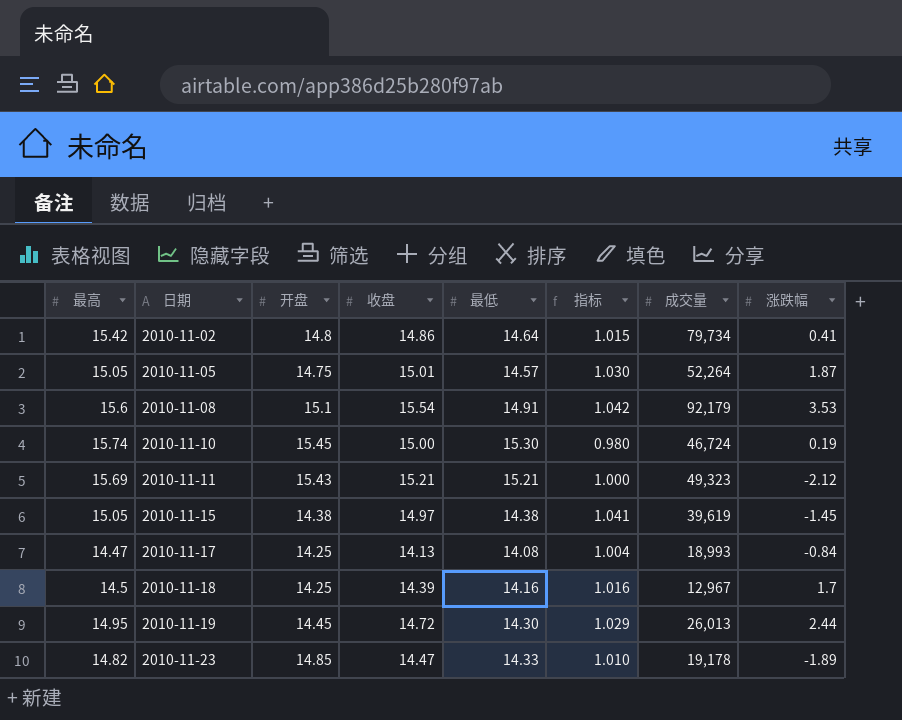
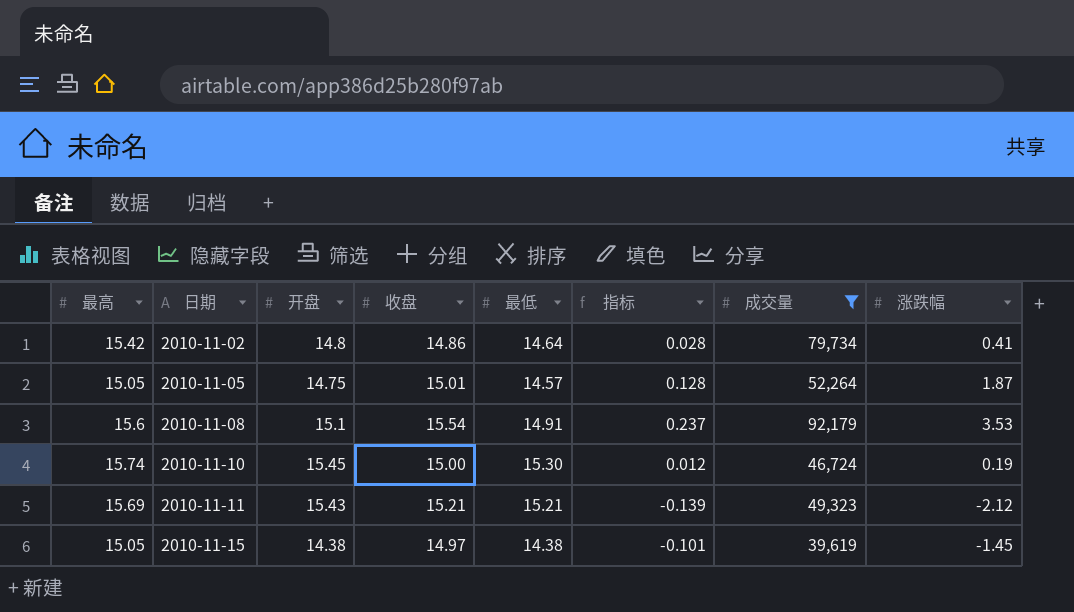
filter: none -> 成交量 >= 39,619
column 指标 | formula: [收盘] / [最低] -> [涨跌幅] / [最低]

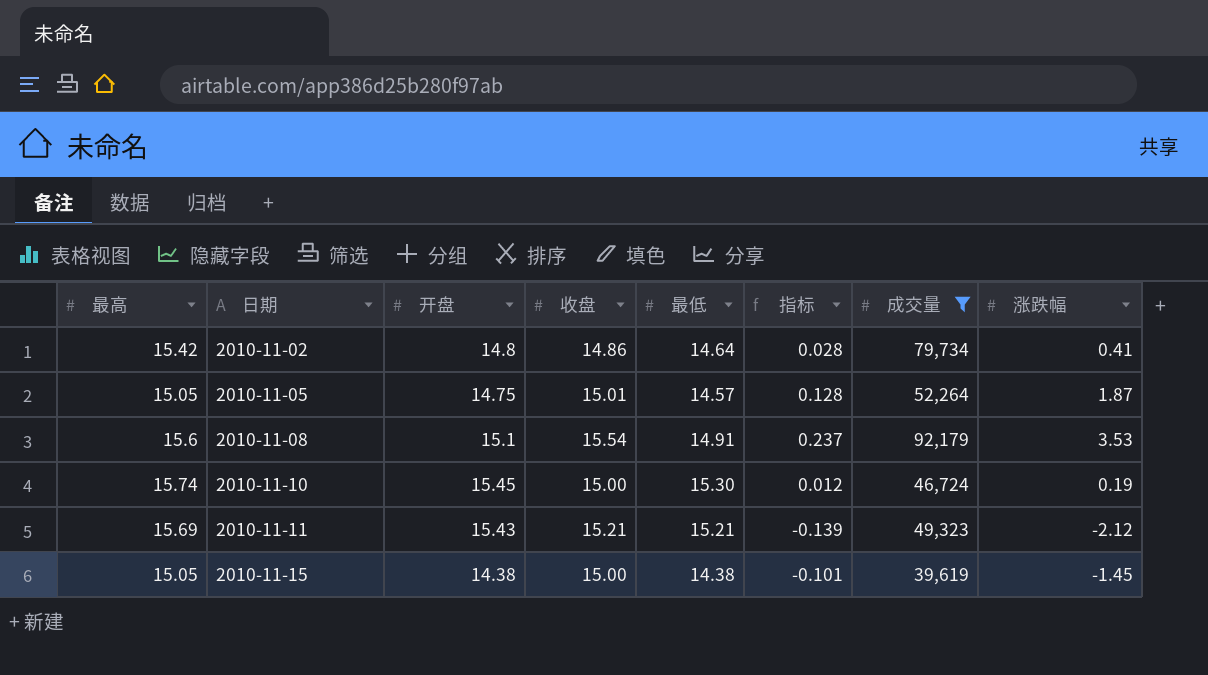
2010-11-15 | 收盘: 14.97 -> 15.00

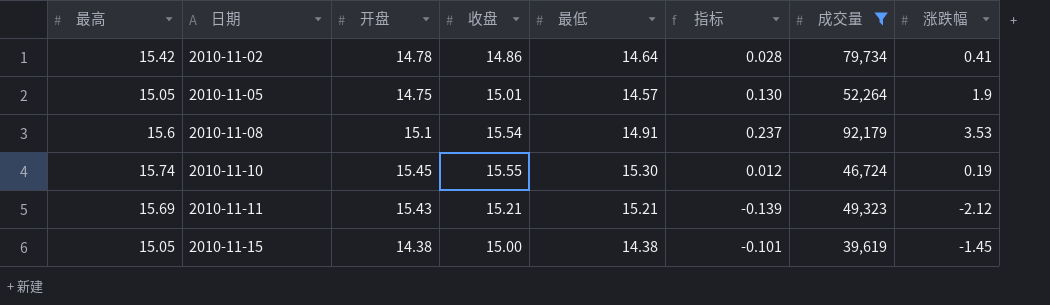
2010-11-02 | 开盘: 14.8 -> 14.78
2010-11-05 | 指标: 0.128 -> 0.130
2010-11-05 | 涨跌幅: 1.87 -> 1.9
2010-11-10 | 收盘: 15.00 -> 15.55

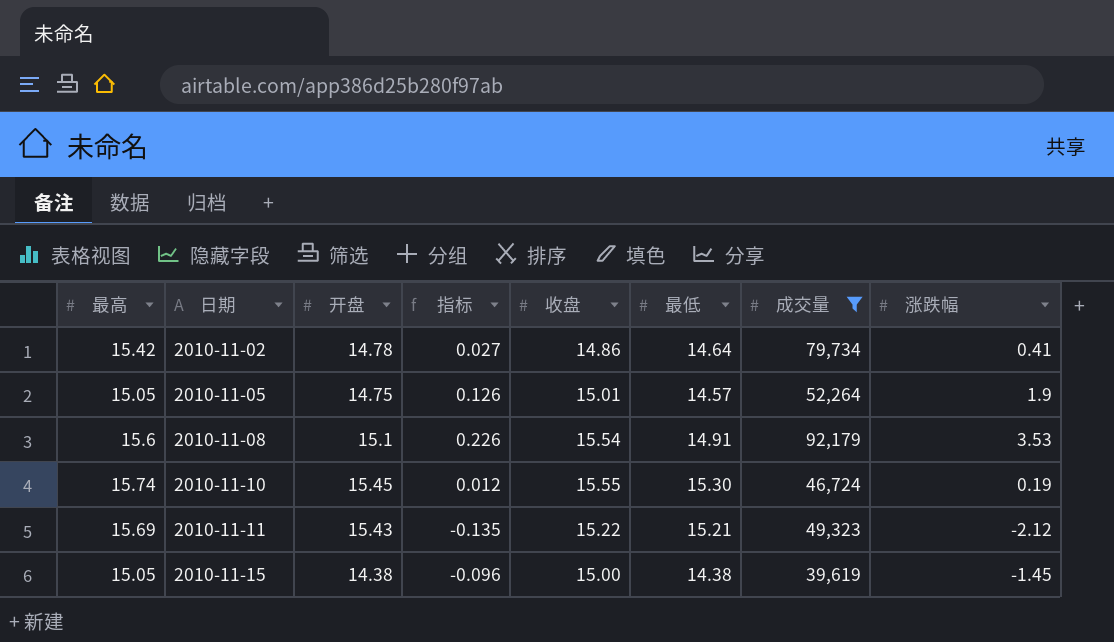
column 指标 | formula: [涨跌幅] / [最低] -> [涨跌幅] / [最高]
column 指标 | position: 6 -> 4
2010-11-11 | 收盘: 15.21 -> 15.22

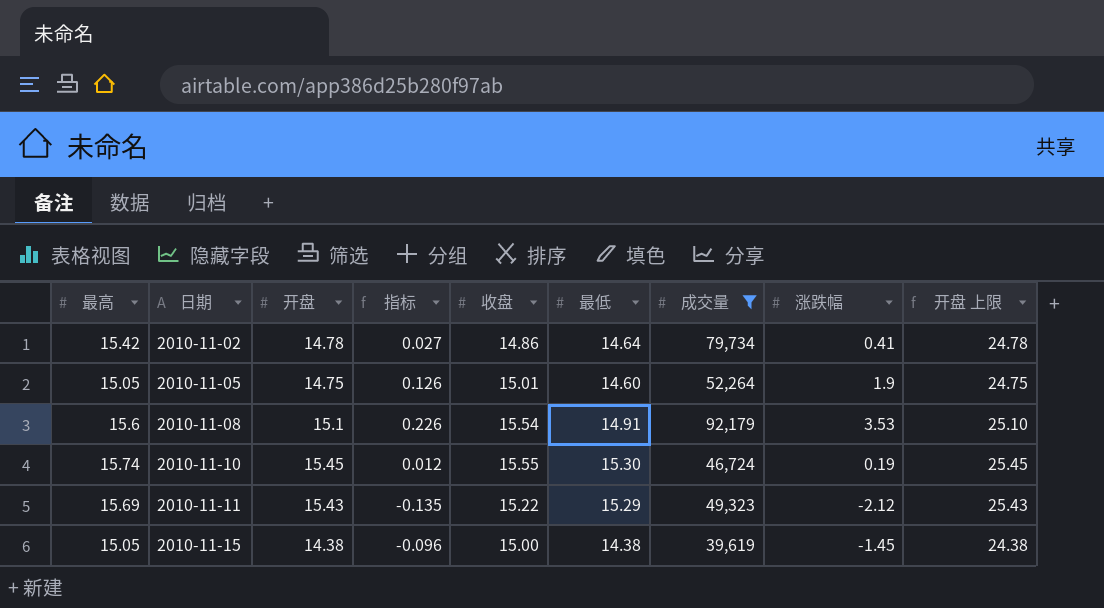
column 开盘 上限 | formula: none -> [开盘] + 10
2010-11-05 | 最低: 14.57 -> 14.60
2010-11-11 | 最低: 15.21 -> 15.29

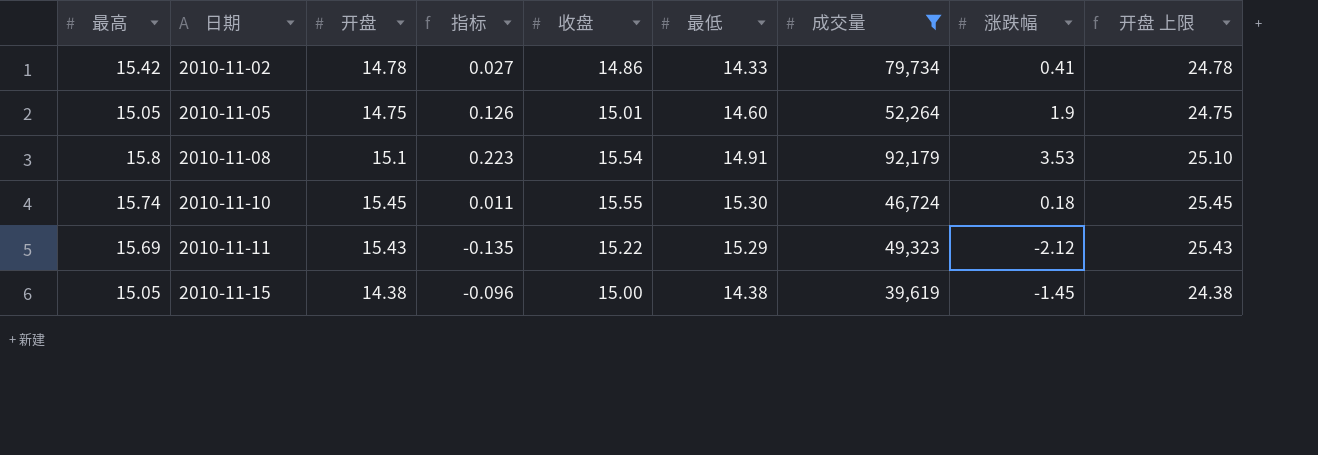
2010-11-02 | 最低: 14.64 -> 14.33
2010-11-08 | 最高: 15.6 -> 15.8
2010-11-08 | 指标: 0.226 -> 0.223
2010-11-10 | 指标: 0.012 -> 0.011
2010-11-10 | 涨跌幅: 0.19 -> 0.18

